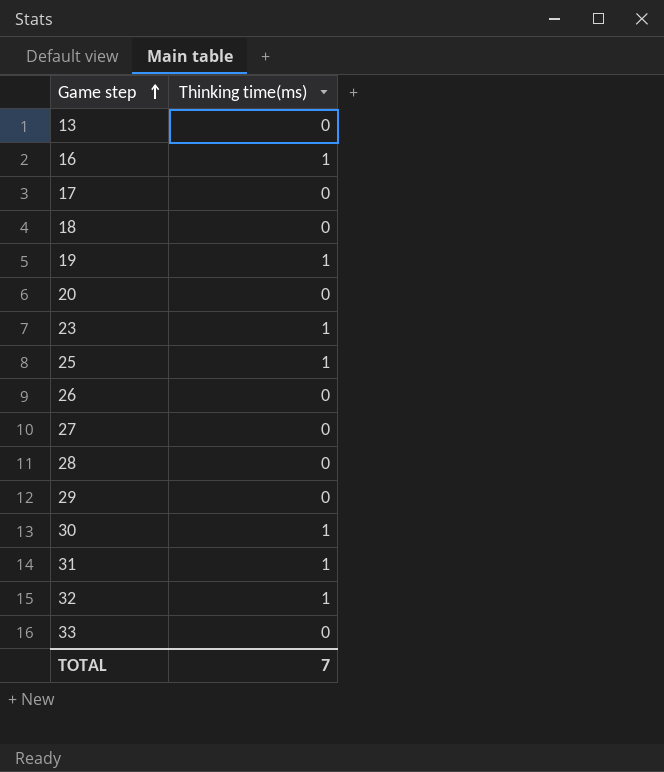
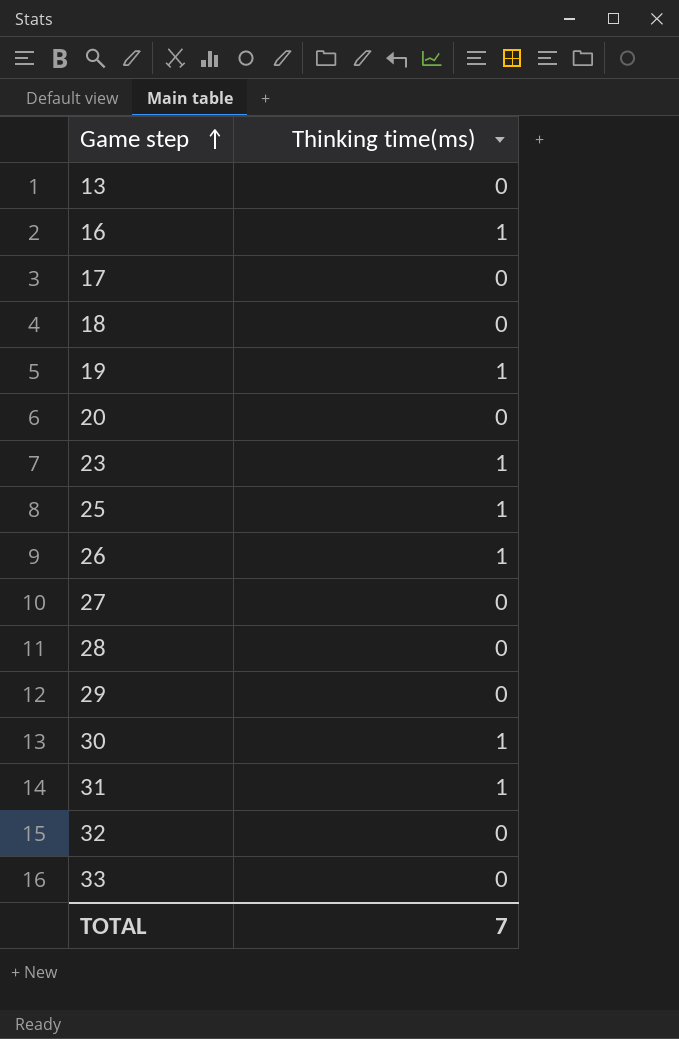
26 | Thinking time(ms): 0 -> 1
32 | Thinking time(ms): 1 -> 0

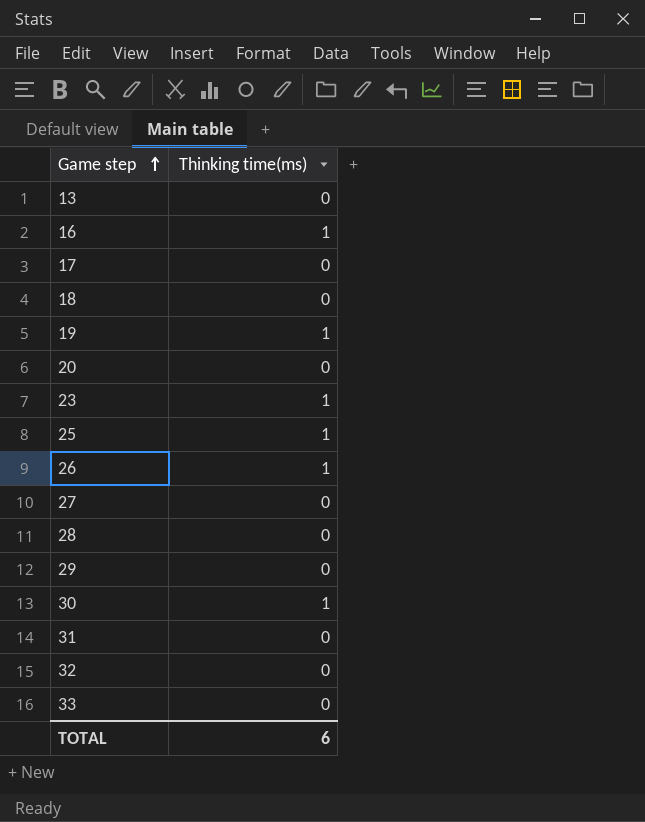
31 | Thinking time(ms): 1 -> 0
TOTAL | Thinking time(ms): 7 -> 6

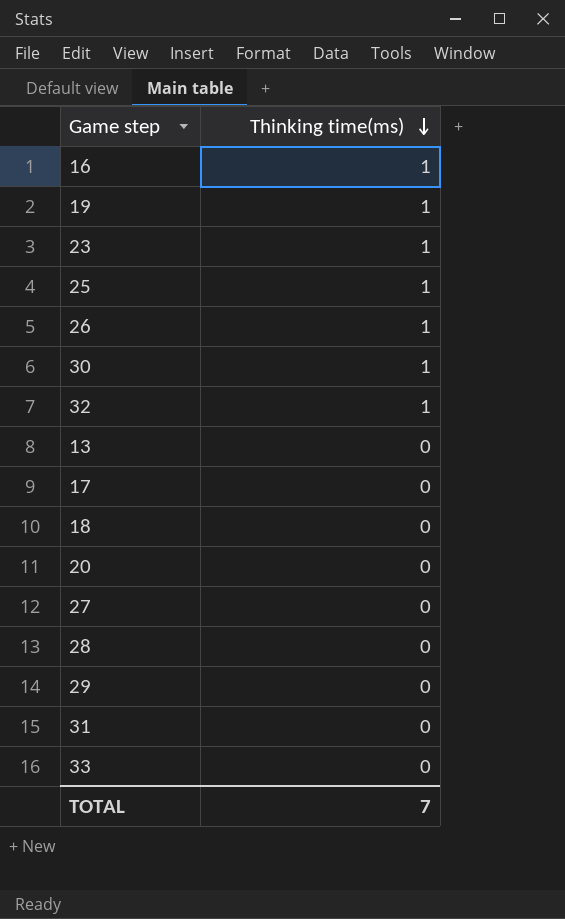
row order: Game step ascending -> Thinking time(ms) descending
32 | Thinking time(ms): 0 -> 1
TOTAL | Thinking time(ms): 6 -> 7

